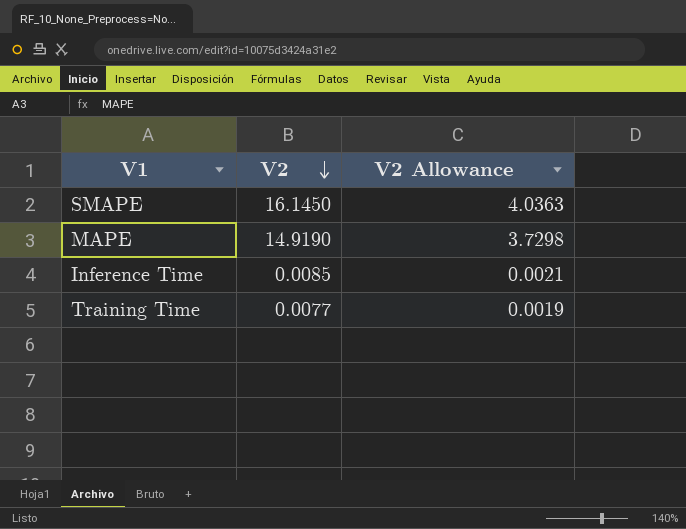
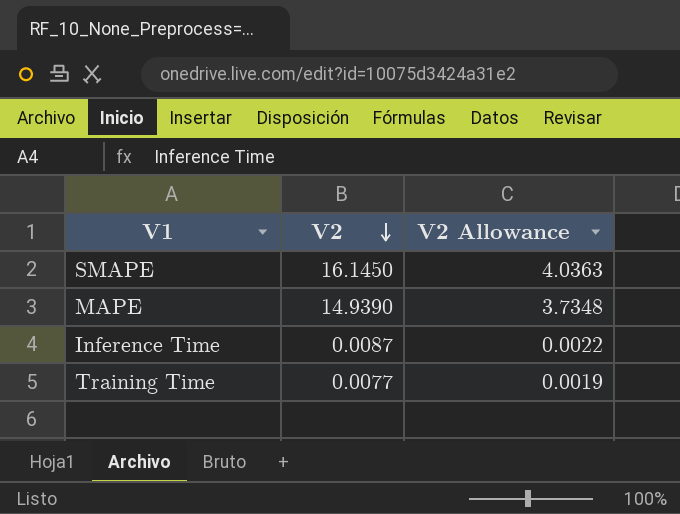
MAPE | V2: 14.9190 -> 14.9390
MAPE | V2 Allowance: 3.7298 -> 3.7348
Inference Time | V2: 0.0085 -> 0.0087
Inference Time | V2 Allowance: 0.0021 -> 0.0022

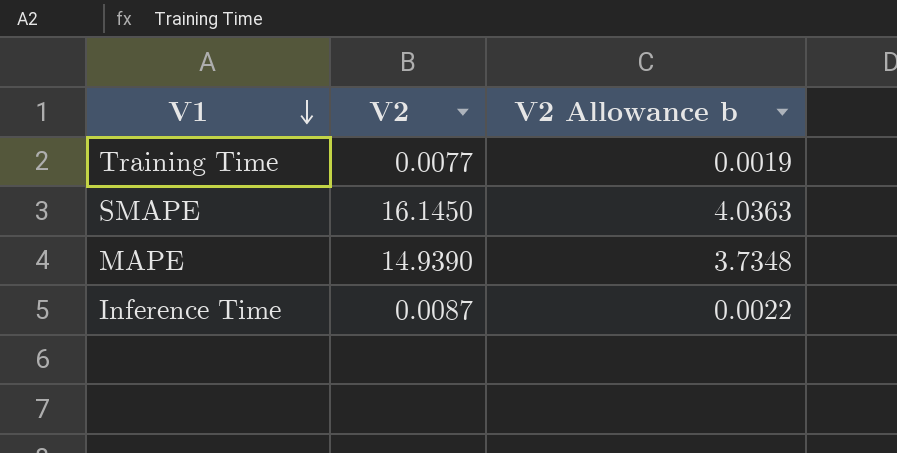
row order: V2 descending -> V1 descending
column name: V2 Allowance -> V2 Allowance b

